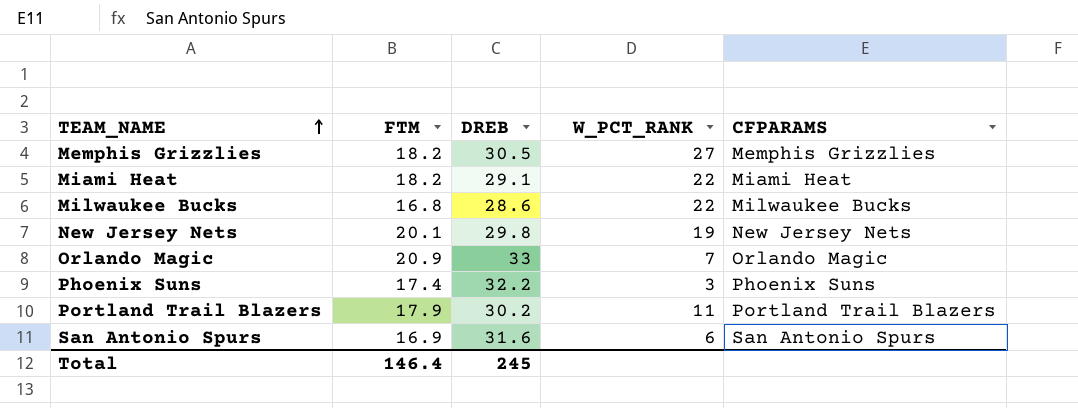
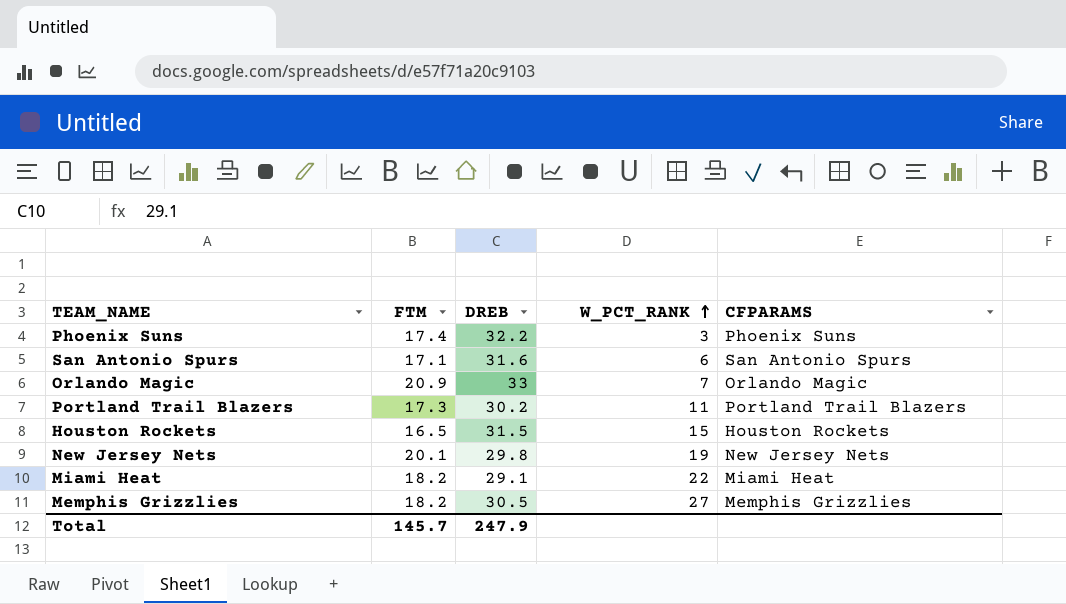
row order: TEAM_NAME ascending -> W_PCT_RANK ascending
row Milwaukee Bucks: 16.8 | 28.6 | 22 | Milwaukee Bucks -> none
San Antonio Spurs | FTM: 16.9 -> 17.1
Portland Trail Blazers | FTM: 17.9 -> 17.3
row Houston Rockets: none -> 16.5 | 31.5 | 15 | Houston Rockets
Total | FTM: 146.4 -> 145.7
Total | DREB: 245 -> 247.9

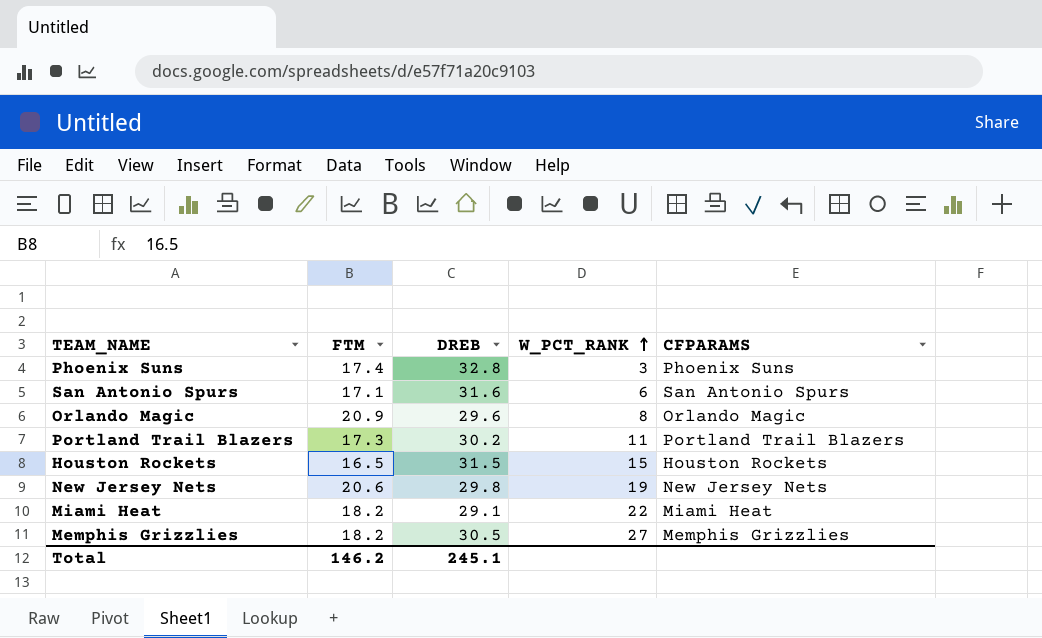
Phoenix Suns | DREB: 32.2 -> 32.8
Orlando Magic | DREB: 33 -> 29.6
Orlando Magic | W_PCT_RANK: 7 -> 8
New Jersey Nets | FTM: 20.1 -> 20.6
Total | FTM: 145.7 -> 146.2
Total | DREB: 247.9 -> 245.1

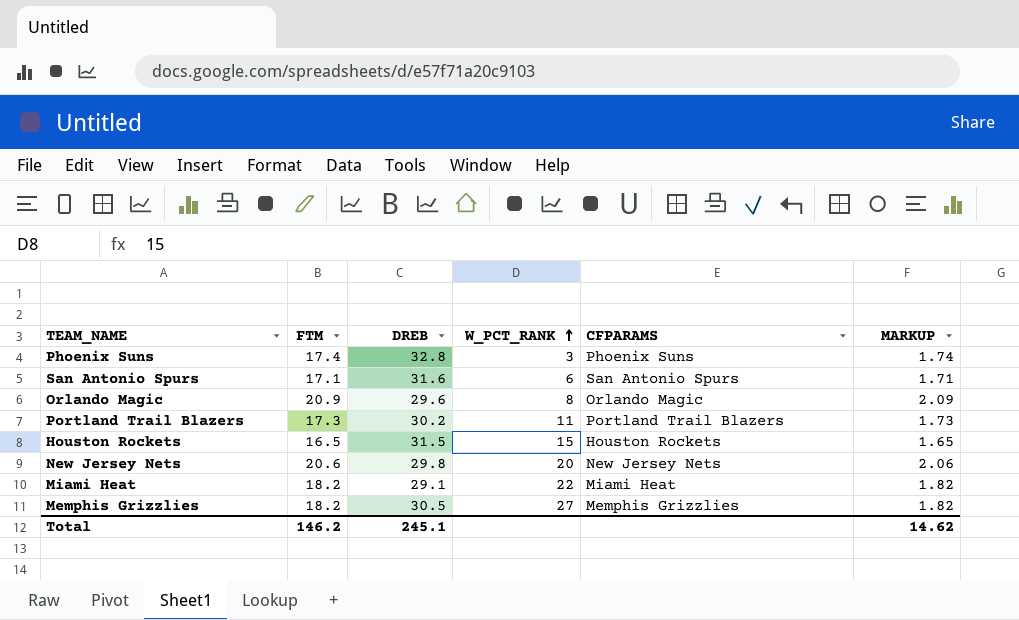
column MARKUP | formula: none -> [FTM] * 0.1
New Jersey Nets | W_PCT_RANK: 19 -> 20

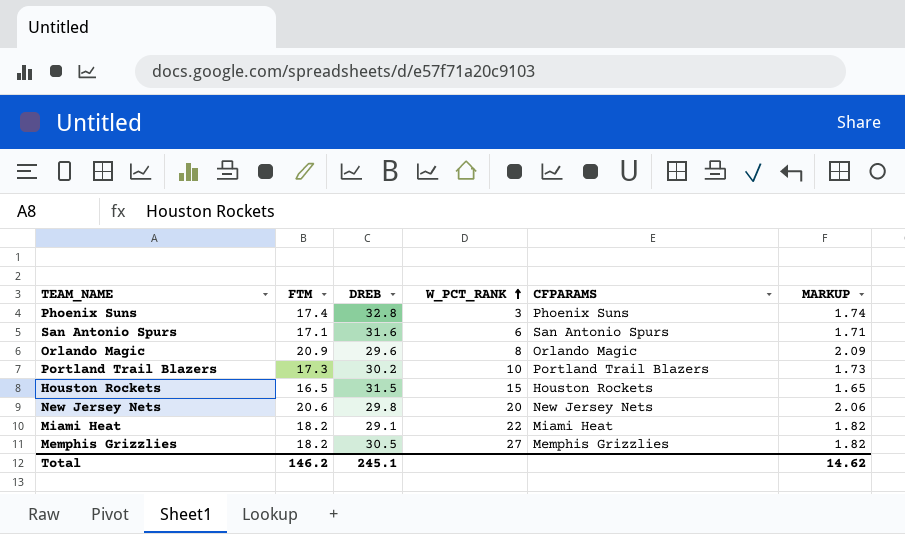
Portland Trail Blazers | W_PCT_RANK: 11 -> 10

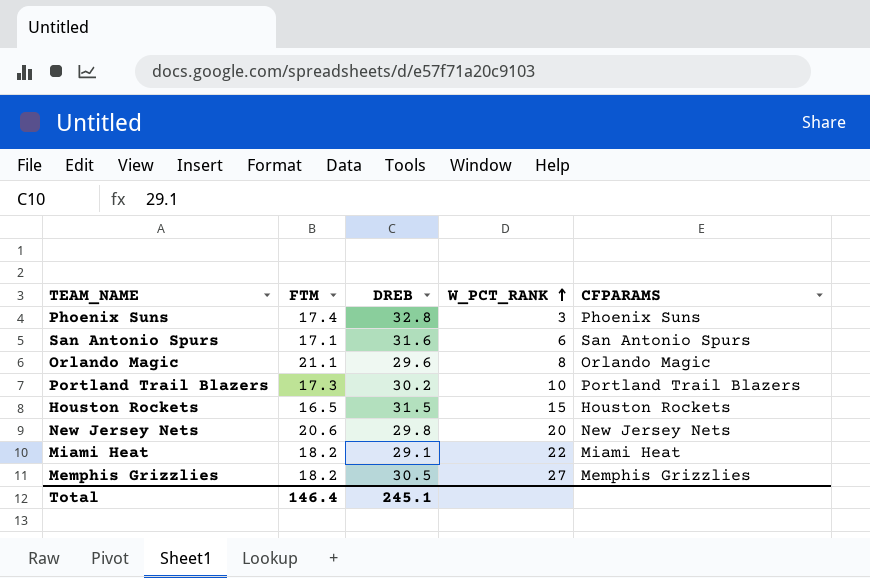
column MARKUP | formula: [FTM] * 0.1 -> none
Orlando Magic | FTM: 20.9 -> 21.1
Total | FTM: 146.2 -> 146.4

